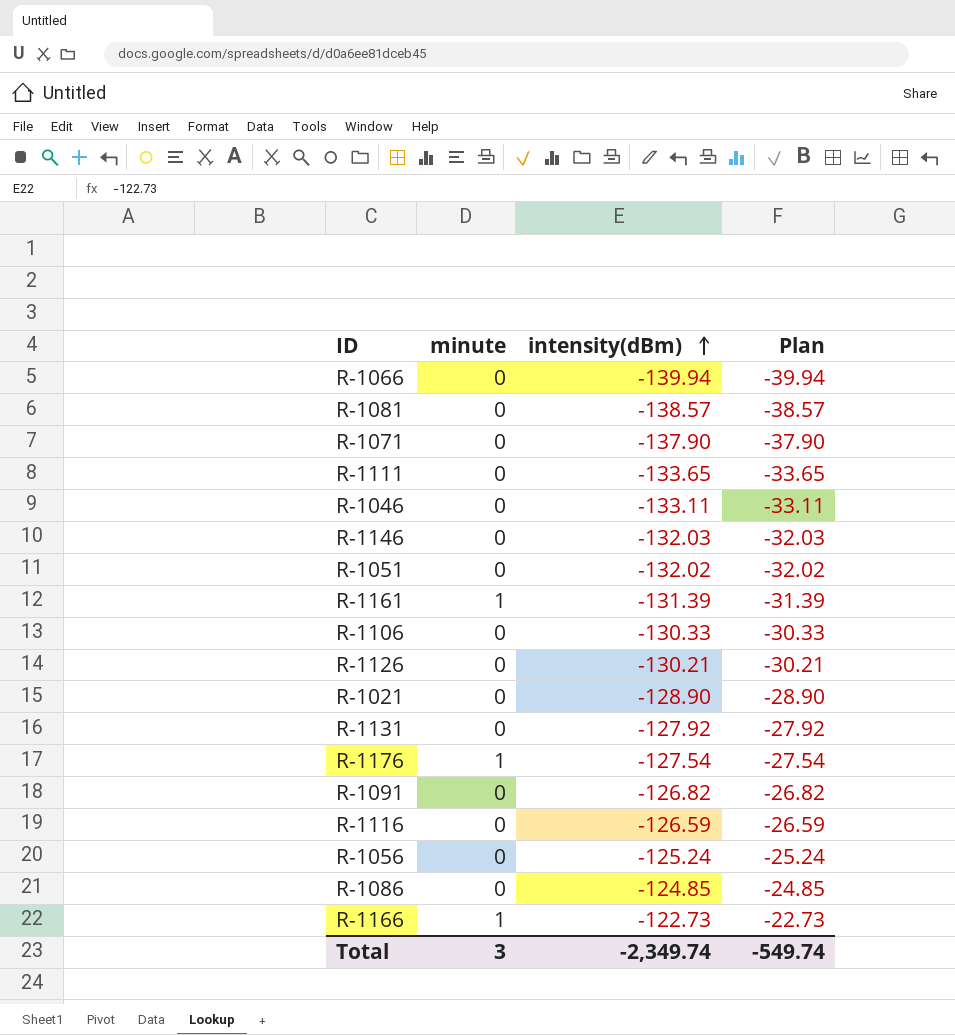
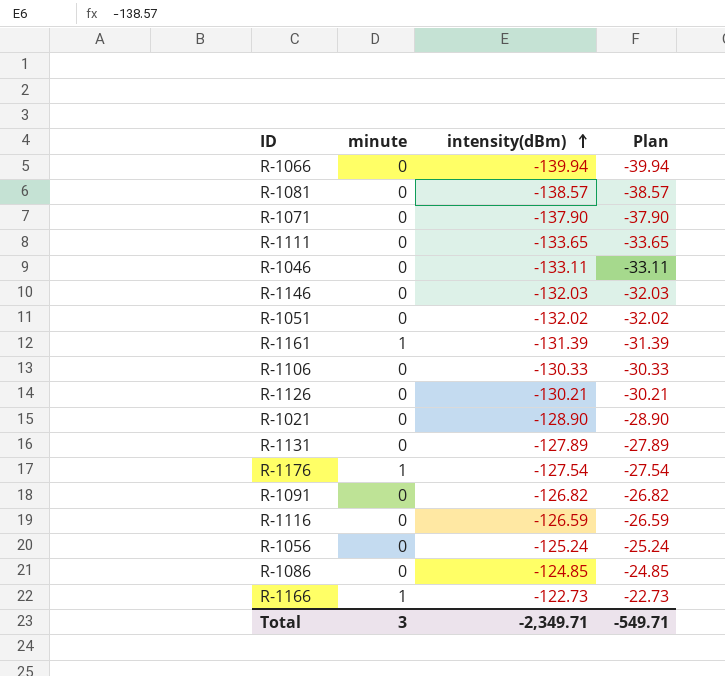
R-1131 | intensity(dBm): -127.92 -> -127.89
R-1131 | Plan: -27.92 -> -27.89
Total | intensity(dBm): -2,349.74 -> -2,349.71
Total | Plan: -549.74 -> -549.71

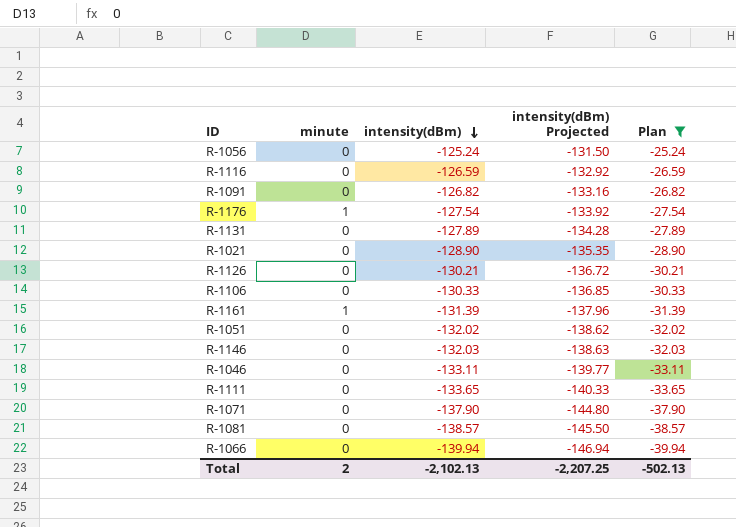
filter: none -> Plan <= -25.24
row order: intensity(dBm) ascending -> intensity(dBm) descending
column intensity(dBm) Projected | formula: none -> [intensity(dBm)] * 1.05
Total | minute: 3 -> 2
Total | intensity(dBm): -2,349.71 -> -2,102.13
Total | Plan: -549.71 -> -502.13

